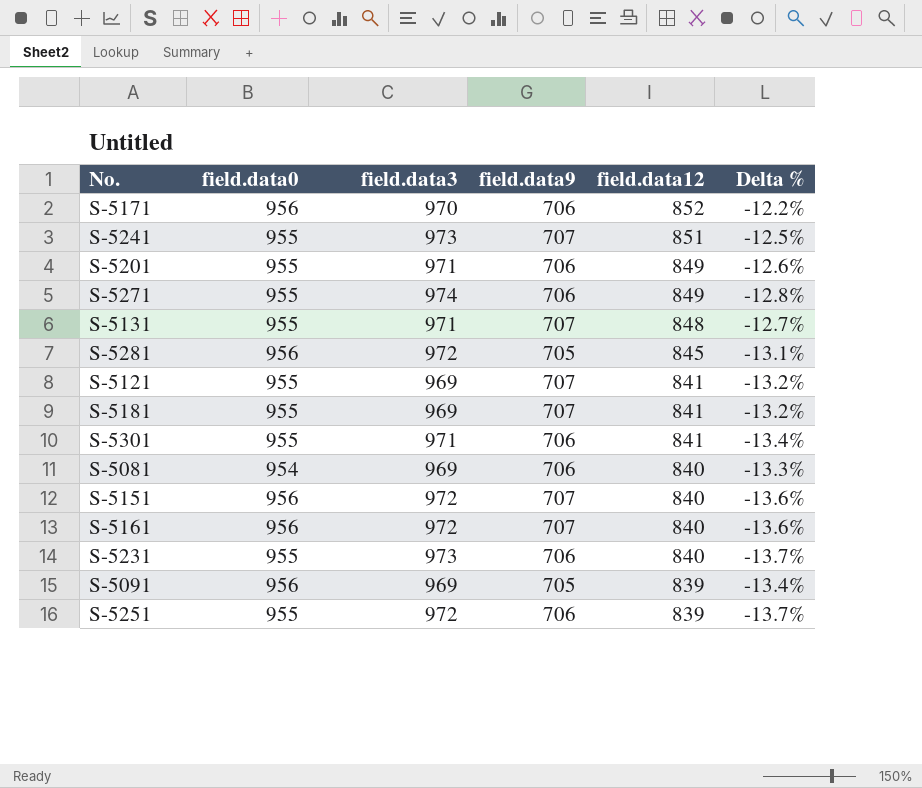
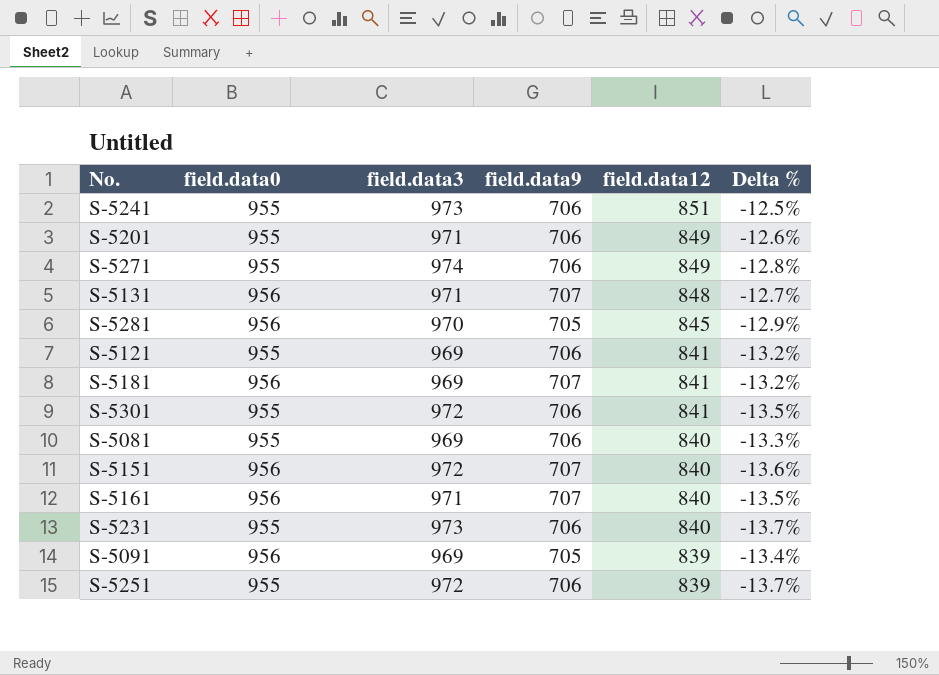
row S-5171: 956 | 970 | 706 | 852 | -12.2% -> none
S-5241 | field.data9: 707 -> 706
S-5131 | field.data0: 955 -> 956
S-5281 | field.data3: 972 -> 970
S-5281 | Delta %: -13.1% -> -12.9%
S-5121 | field.data9: 707 -> 706
S-5181 | field.data0: 955 -> 956
S-5301 | field.data3: 971 -> 972
S-5301 | Delta %: -13.4% -> -13.5%
S-5081 | field.data0: 954 -> 955
S-5161 | field.data3: 972 -> 971
S-5161 | Delta %: -13.6% -> -13.5%

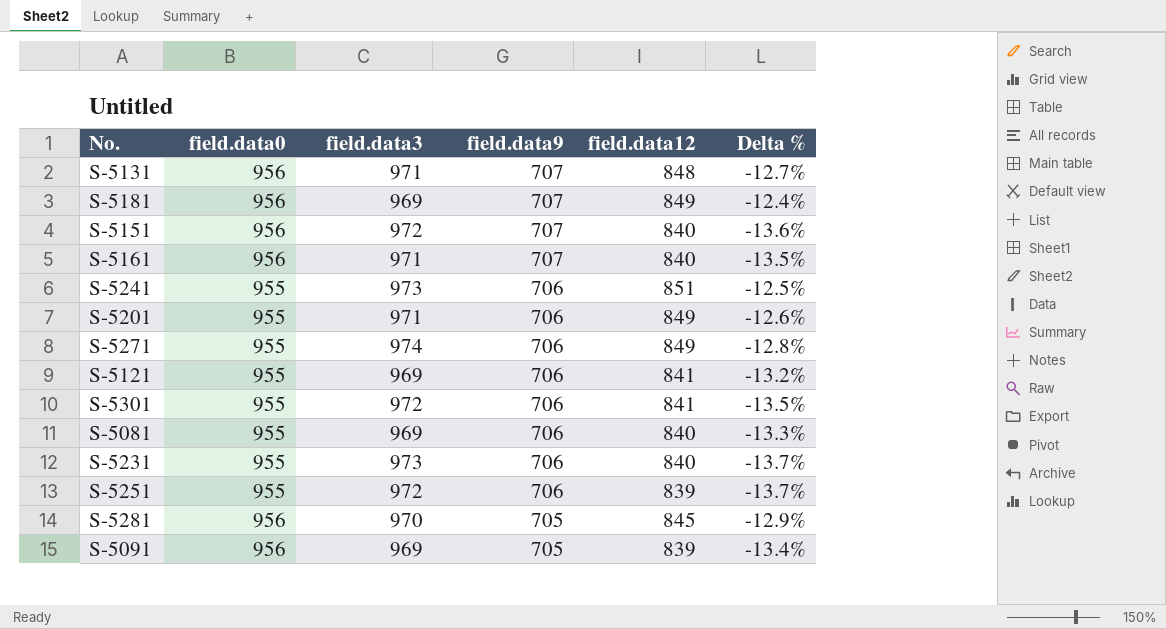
row order: field.data12 descending -> field.data9 descending
S-5181 | field.data12: 841 -> 849
S-5181 | Delta %: -13.2% -> -12.4%

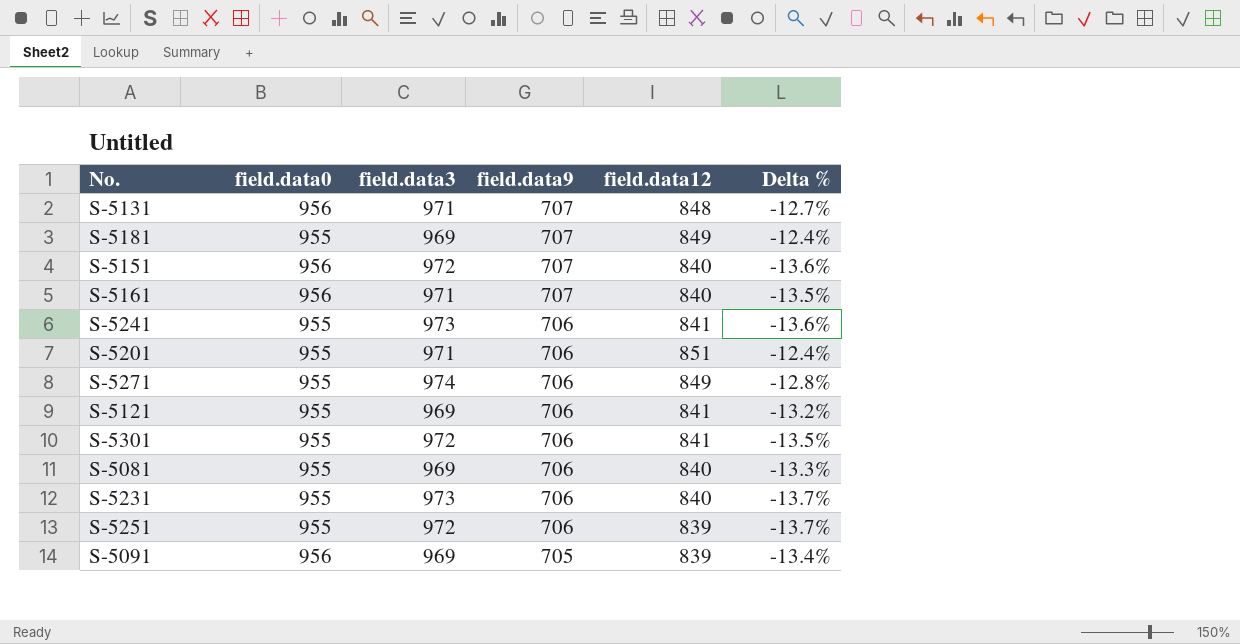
row S-5281: 956 | 970 | 705 | 845 | -12.9% -> none
S-5181 | field.data0: 956 -> 955
S-5241 | field.data12: 851 -> 841
S-5241 | Delta %: -12.5% -> -13.6%
S-5201 | field.data12: 849 -> 851
S-5201 | Delta %: -12.6% -> -12.4%

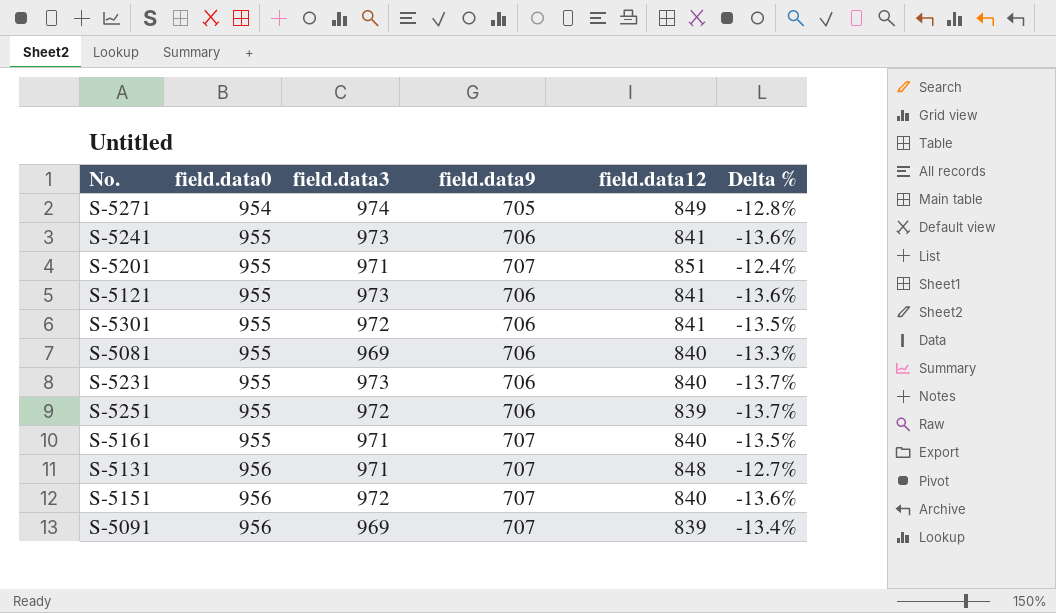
row order: field.data9 descending -> field.data0 ascending
row S-5181: 955 | 969 | 707 | 849 | -12.4% -> none
S-5271 | field.data0: 955 -> 954
S-5271 | field.data9: 706 -> 705
S-5201 | field.data9: 706 -> 707
S-5121 | field.data3: 969 -> 973
S-5121 | Delta %: -13.2% -> -13.6%
S-5161 | field.data0: 956 -> 955
S-5091 | field.data9: 705 -> 707

